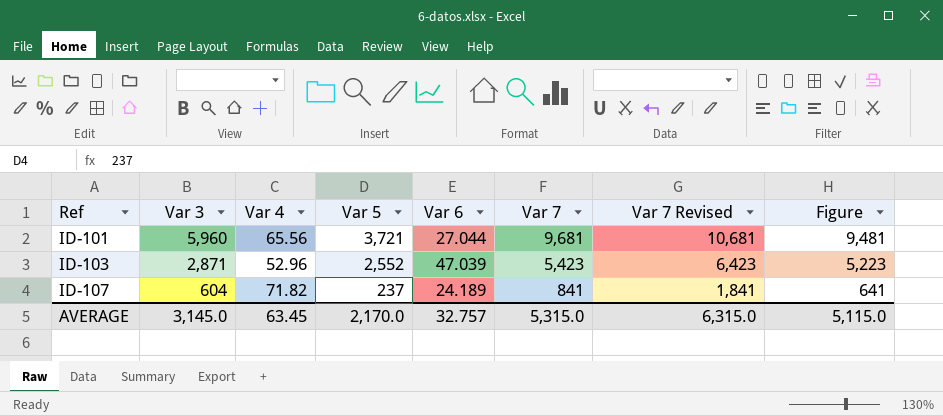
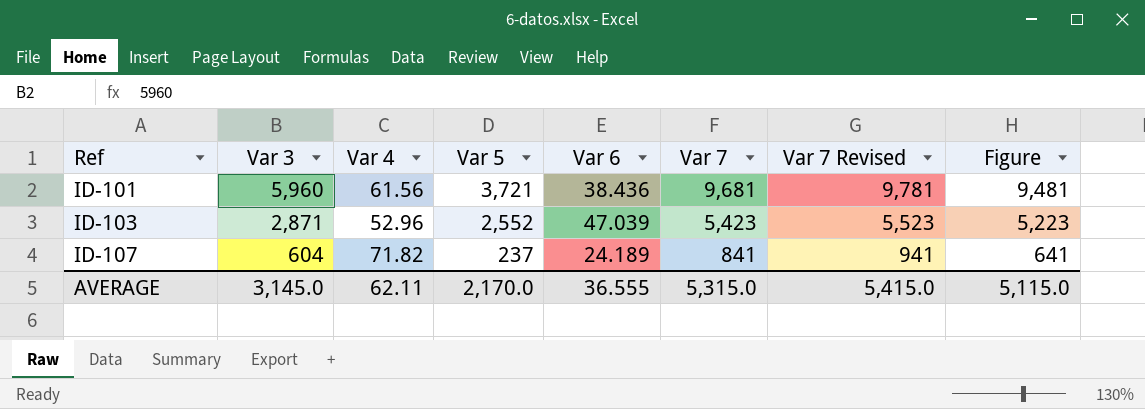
column Var 7 Revised | formula: [Var 7] + 1000 -> [Var 7] + 100
ID-101 | Var 4: 65.56 -> 61.56
ID-101 | Var 6: 27.044 -> 38.436
AVERAGE | Var 4: 63.45 -> 62.11
AVERAGE | Var 6: 32.757 -> 36.555
AVERAGE | Var 7 Revised: 6,315.0 -> 5,415.0

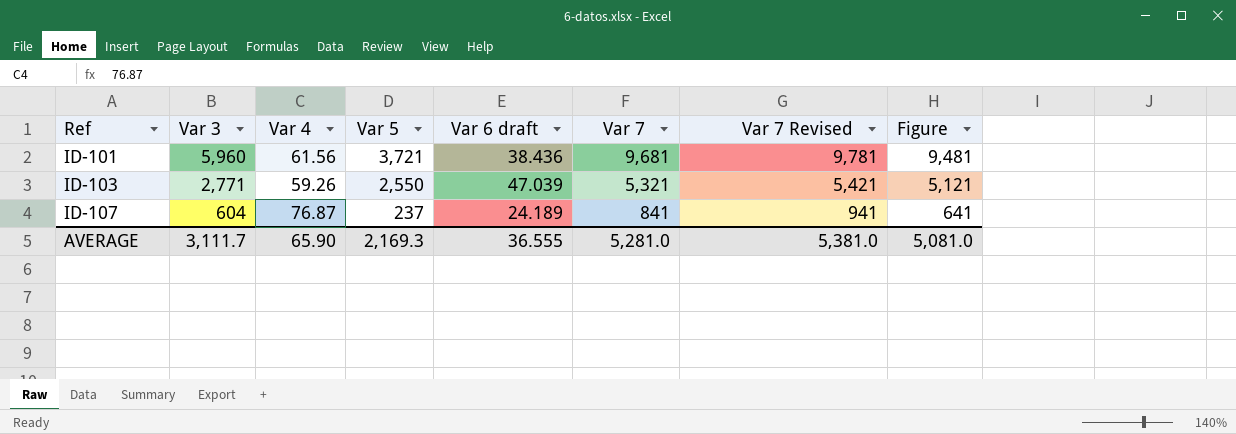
column name: Var 6 -> Var 6 draft
ID-103 | Var 3: 2,871 -> 2,771
ID-103 | Var 4: 52.96 -> 59.26
ID-103 | Var 5: 2,552 -> 2,550
ID-103 | Var 7: 5,423 -> 5,321
ID-103 | Var 7 Revised: 5,523 -> 5,421
ID-103 | Figure: 5,223 -> 5,121
ID-107 | Var 4: 71.82 -> 76.87
AVERAGE | Var 3: 3,145.0 -> 3,111.7
AVERAGE | Var 4: 62.11 -> 65.90
AVERAGE | Var 5: 2,170.0 -> 2,169.3
AVERAGE | Var 7: 5,315.0 -> 5,281.0
AVERAGE | Var 7 Revised: 5,415.0 -> 5,381.0
AVERAGE | Figure: 5,115.0 -> 5,081.0

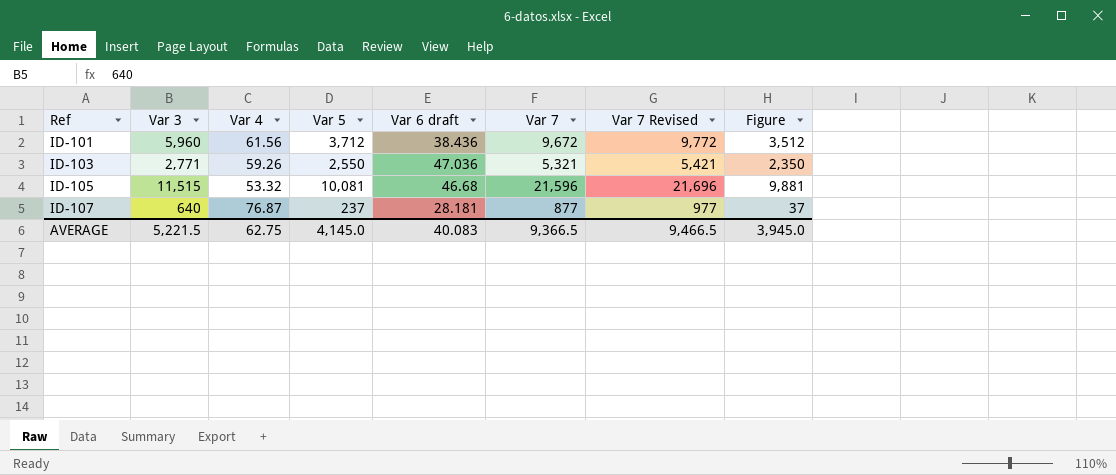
column Figure | formula: [Var 7] - 200 -> [Var 5] - 200
ID-101 | Var 5: 3,721 -> 3,712
ID-101 | Var 7: 9,681 -> 9,672
ID-101 | Var 7 Revised: 9,781 -> 9,772
ID-103 | Var 6 draft: 47.039 -> 47.036
row ID-105: none -> 11,515 | 53.32 | 10,081 | 46.68 | 21,596 | 21,696 | 9,881
ID-107 | Var 3: 604 -> 640
ID-107 | Var 6 draft: 24.189 -> 28.181
ID-107 | Var 7: 841 -> 877
ID-107 | Var 7 Revised: 941 -> 977
AVERAGE | Var 3: 3,111.7 -> 5,221.5
AVERAGE | Var 4: 65.90 -> 62.75
AVERAGE | Var 5: 2,169.3 -> 4,145.0
AVERAGE | Var 6 draft: 36.555 -> 40.083
AVERAGE | Var 7: 5,281.0 -> 9,366.5
AVERAGE | Var 7 Revised: 5,381.0 -> 9,466.5
AVERAGE | Figure: 5,081.0 -> 3,945.0

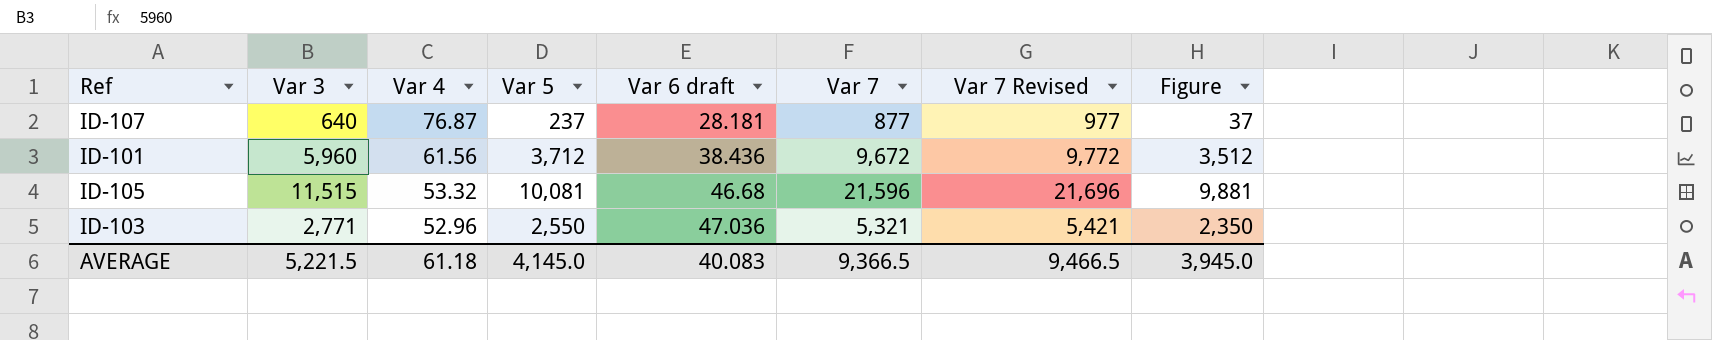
row order: Ref ascending -> Var 4 descending
ID-103 | Var 4: 59.26 -> 52.96
AVERAGE | Var 4: 62.75 -> 61.18

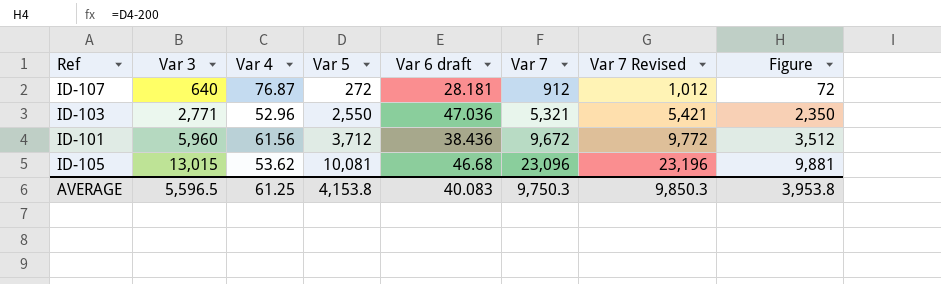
row order: Var 4 descending -> Var 3 ascending
ID-107 | Var 5: 237 -> 272
ID-107 | Var 7: 877 -> 912
ID-107 | Var 7 Revised: 977 -> 1,012
ID-107 | Figure: 37 -> 72
ID-105 | Var 3: 11,515 -> 13,015
ID-105 | Var 4: 53.32 -> 53.62
ID-105 | Var 7: 21,596 -> 23,096
ID-105 | Var 7 Revised: 21,696 -> 23,196
AVERAGE | Var 3: 5,221.5 -> 5,596.5
AVERAGE | Var 4: 61.18 -> 61.25
AVERAGE | Var 5: 4,145.0 -> 4,153.8
AVERAGE | Var 7: 9,366.5 -> 9,750.3
AVERAGE | Var 7 Revised: 9,466.5 -> 9,850.3
AVERAGE | Figure: 3,945.0 -> 3,953.8

